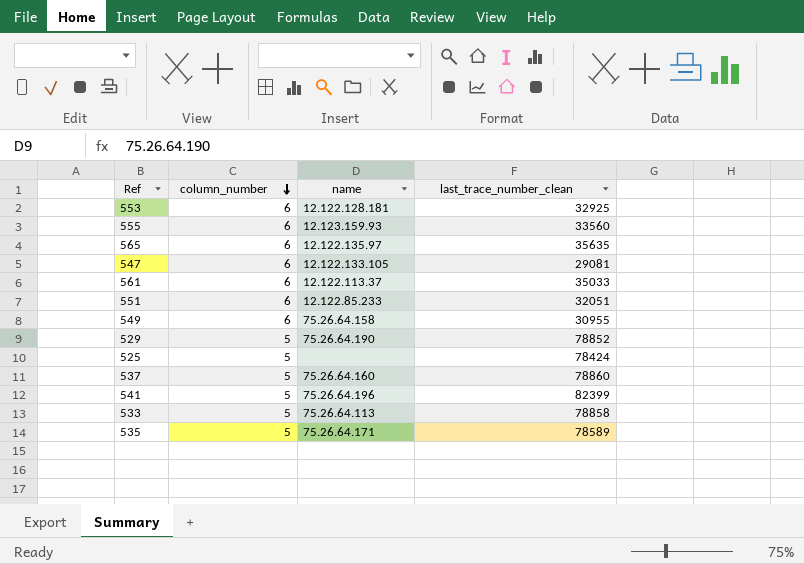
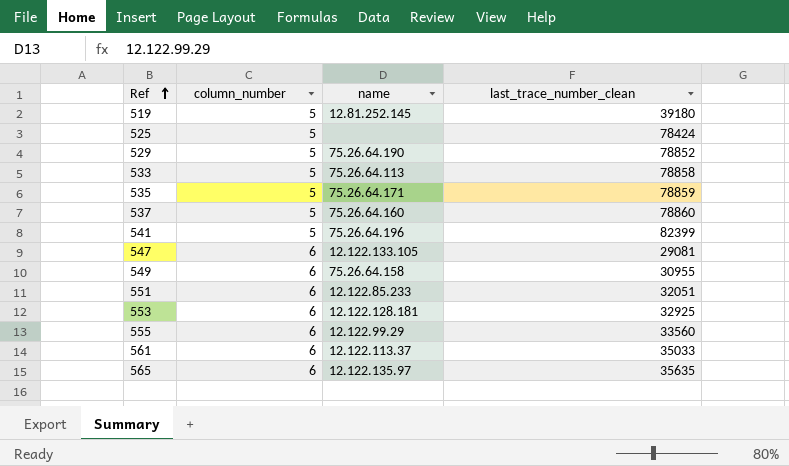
row order: column_number descending -> Ref ascending
row 519: none -> 5 | 12.81.252.145 | 39180
535 | last_trace_number_clean: 78589 -> 78859
555 | name: 12.123.159.93 -> 12.122.99.29

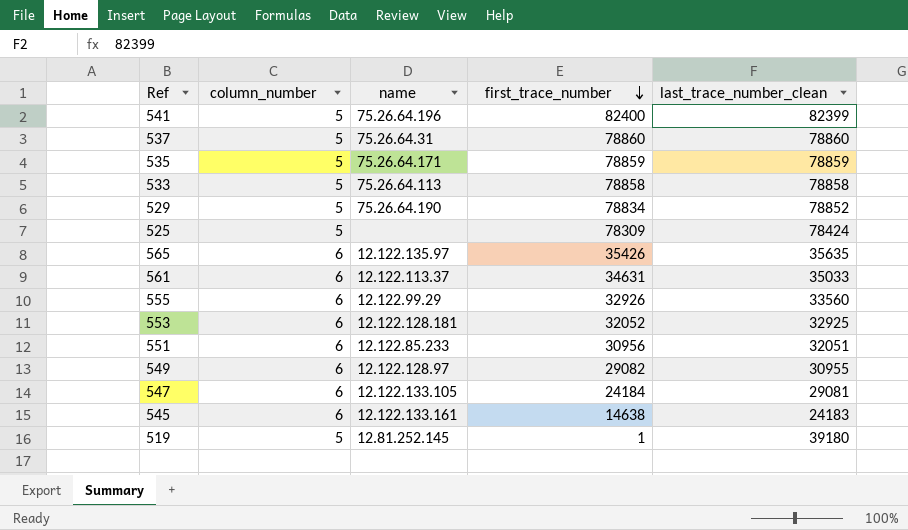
row order: Ref ascending -> first_trace_number descending
column first_trace_number | position: none -> 4
537 | name: 75.26.64.160 -> 75.26.64.31
549 | name: 75.26.64.158 -> 12.122.128.97
row 545: none -> 6 | 12.122.133.161 | 14638 | 24183

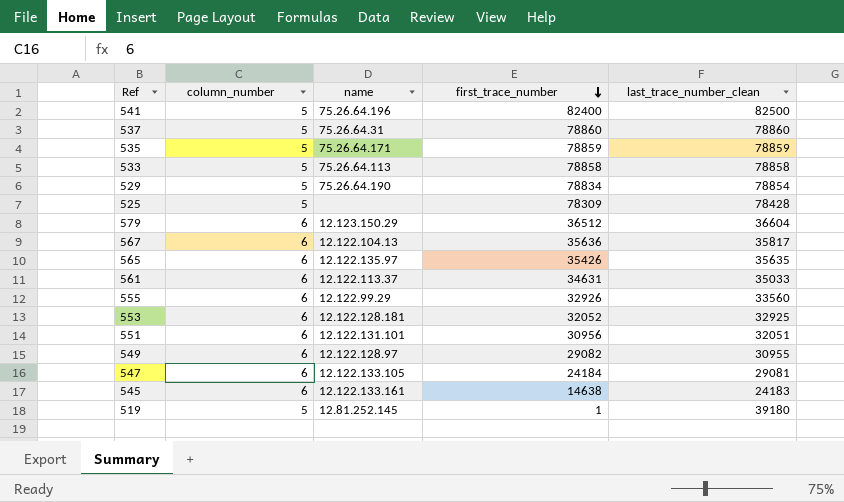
541 | last_trace_number_clean: 82399 -> 82500
529 | last_trace_number_clean: 78852 -> 78854
525 | last_trace_number_clean: 78424 -> 78428
row 579: none -> 6 | 12.123.150.29 | 36512 | 36604
row 567: none -> 6 | 12.122.104.13 | 35636 | 35817
551 | name: 12.122.85.233 -> 12.122.131.101

